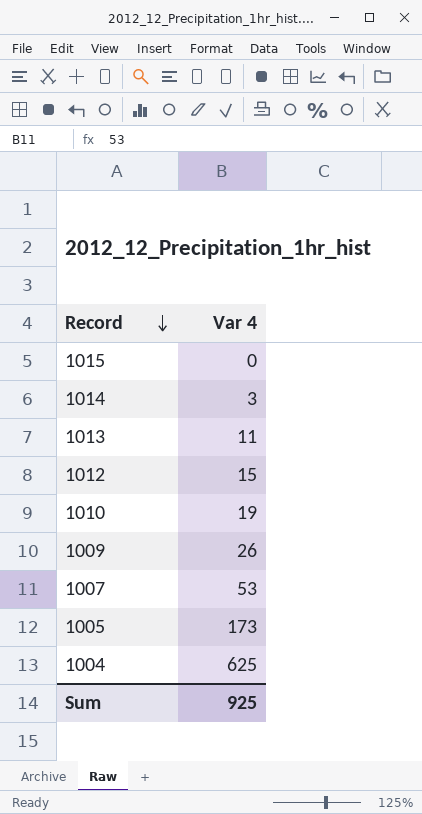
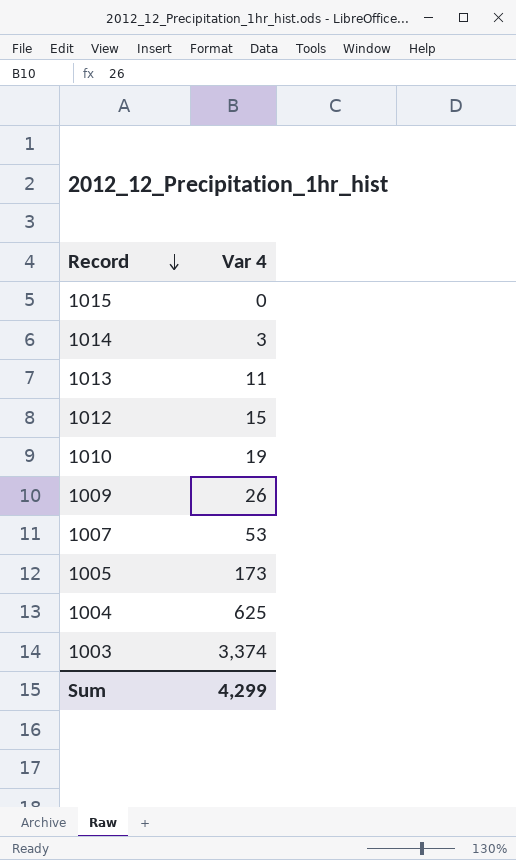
row 1003: none -> 3,374
Sum | Var 4: 925 -> 4,299

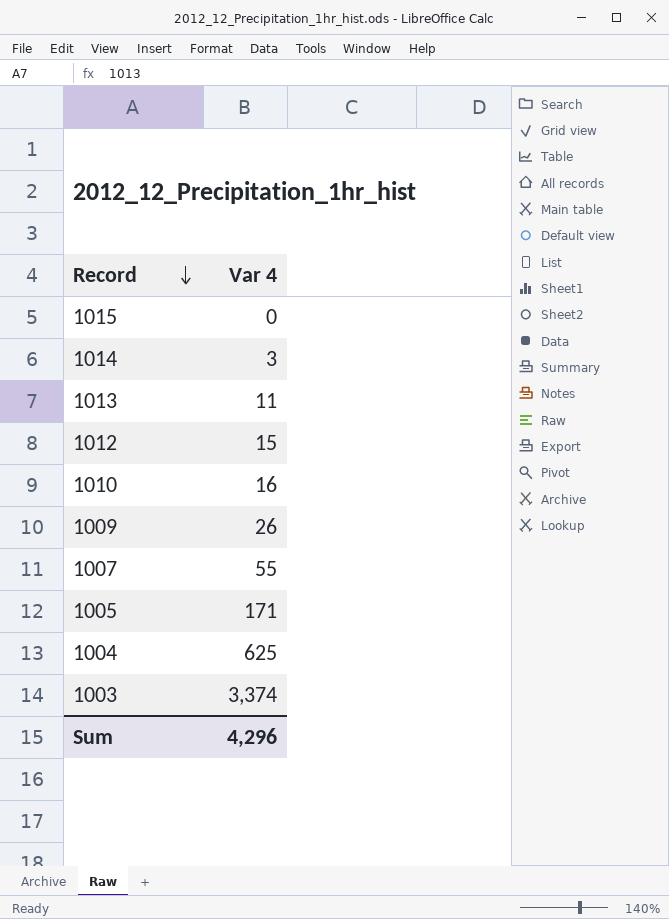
1010 | Var 4: 19 -> 16
1007 | Var 4: 53 -> 55
1005 | Var 4: 173 -> 171
Sum | Var 4: 4,299 -> 4,296

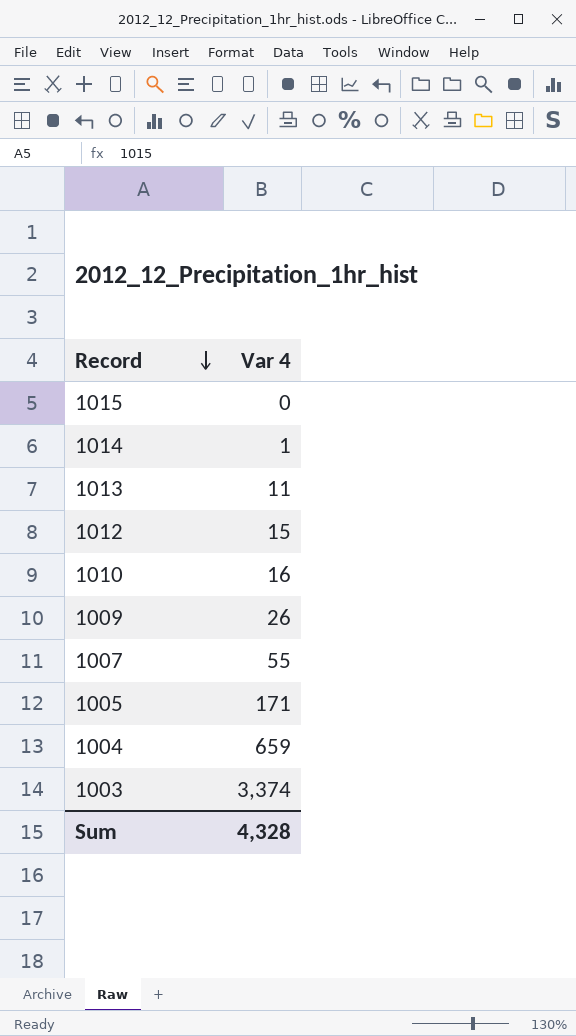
1014 | Var 4: 3 -> 1
1004 | Var 4: 625 -> 659
Sum | Var 4: 4,296 -> 4,328

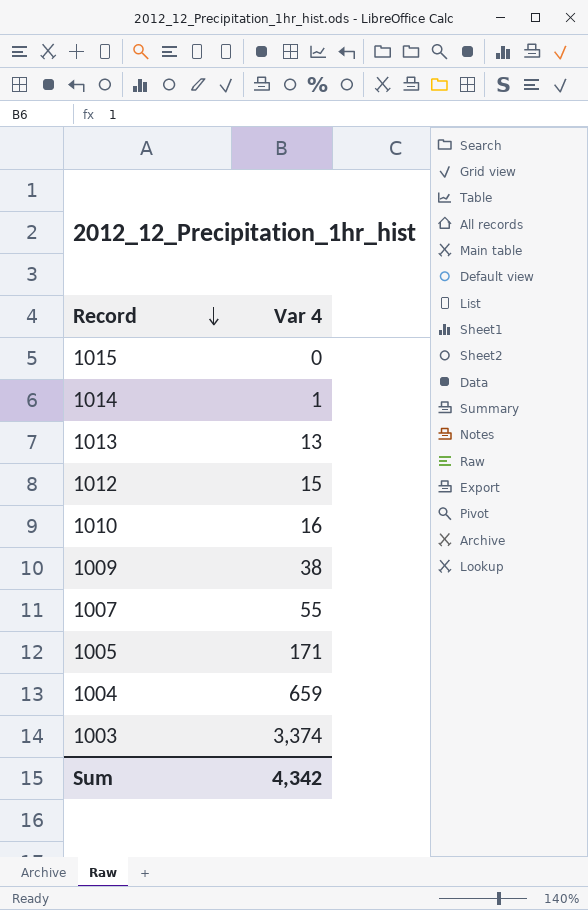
1013 | Var 4: 11 -> 13
1009 | Var 4: 26 -> 38
Sum | Var 4: 4,328 -> 4,342

